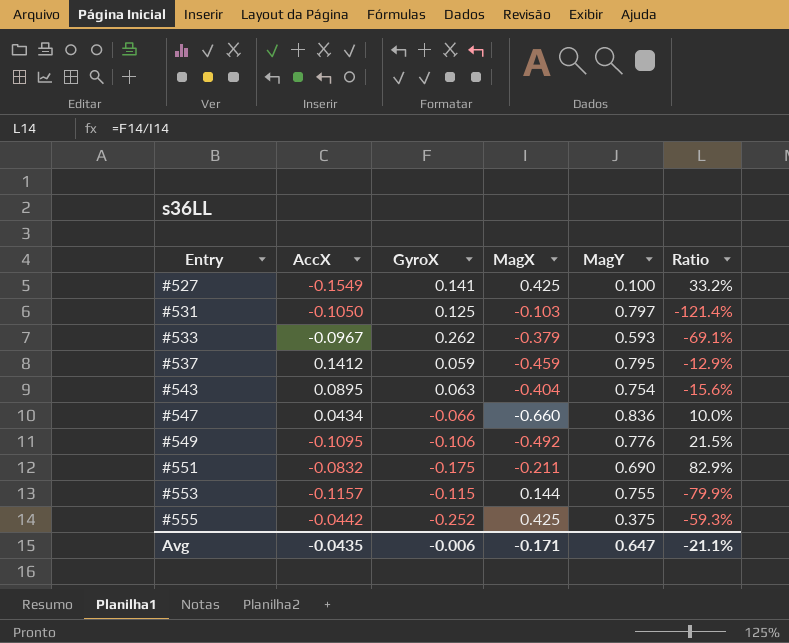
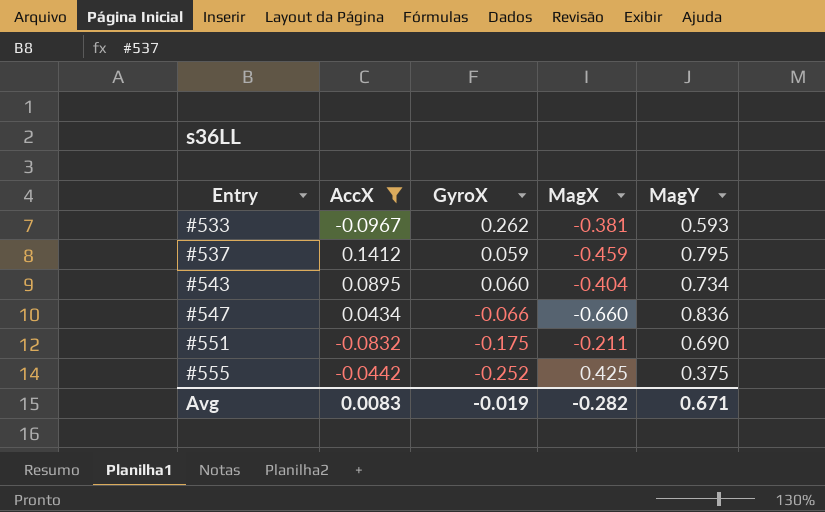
filter: none -> AccX >= -0.0967
column Ratio | formula: [GyroX] / [MagX] -> none
#533 | MagX: -0.379 -> -0.381
#543 | GyroX: 0.063 -> 0.060
#543 | MagY: 0.754 -> 0.734
Avg | AccX: -0.0435 -> 0.0083
Avg | GyroX: -0.006 -> -0.019
Avg | MagX: -0.171 -> -0.282
Avg | MagY: 0.647 -> 0.671

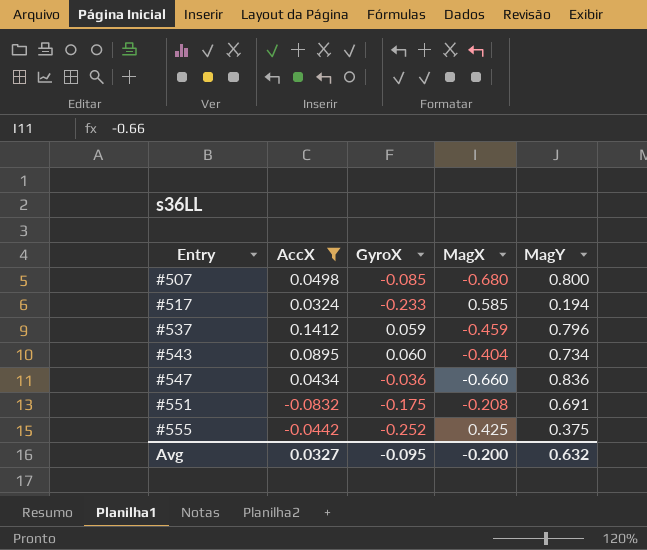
row #533: -0.0967 | 0.262 | -0.381 | 0.593 -> none
row #507: none -> 0.0498 | -0.085 | -0.680 | 0.800
row #517: none -> 0.0324 | -0.233 | 0.585 | 0.194
#537 | MagY: 0.795 -> 0.796
#547 | GyroX: -0.066 -> -0.036
#551 | MagX: -0.211 -> -0.208
#551 | MagY: 0.690 -> 0.691
Avg | AccX: 0.0083 -> 0.0327
Avg | GyroX: -0.019 -> -0.095
Avg | MagX: -0.282 -> -0.200
Avg | MagY: 0.671 -> 0.632

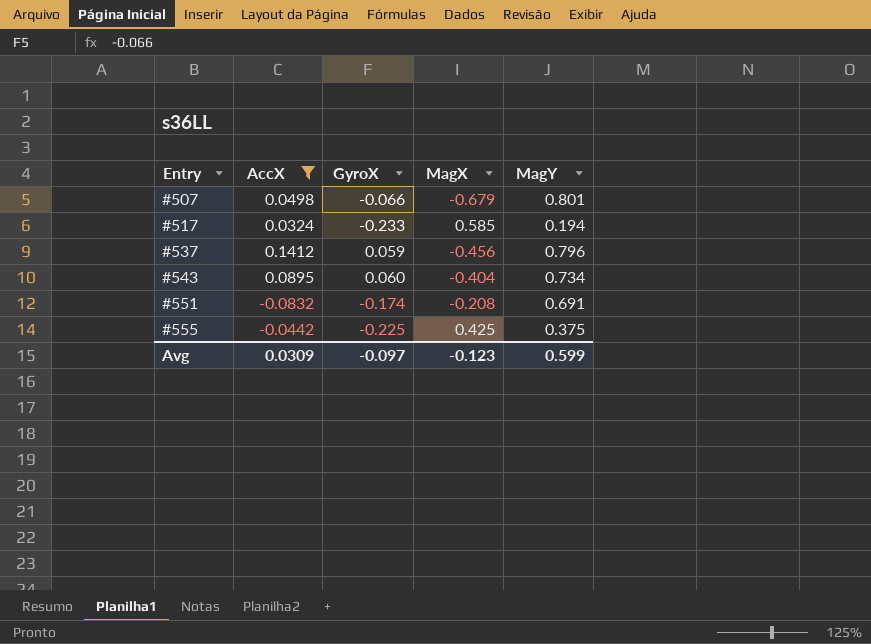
row #547: 0.0434 | -0.036 | -0.660 | 0.836 -> none
#507 | GyroX: -0.085 -> -0.066
#507 | MagX: -0.680 -> -0.679
#507 | MagY: 0.800 -> 0.801
#537 | MagX: -0.459 -> -0.456
#551 | GyroX: -0.175 -> -0.174
#555 | GyroX: -0.252 -> -0.225
Avg | AccX: 0.0327 -> 0.0309
Avg | GyroX: -0.095 -> -0.097
Avg | MagX: -0.200 -> -0.123
Avg | MagY: 0.632 -> 0.599

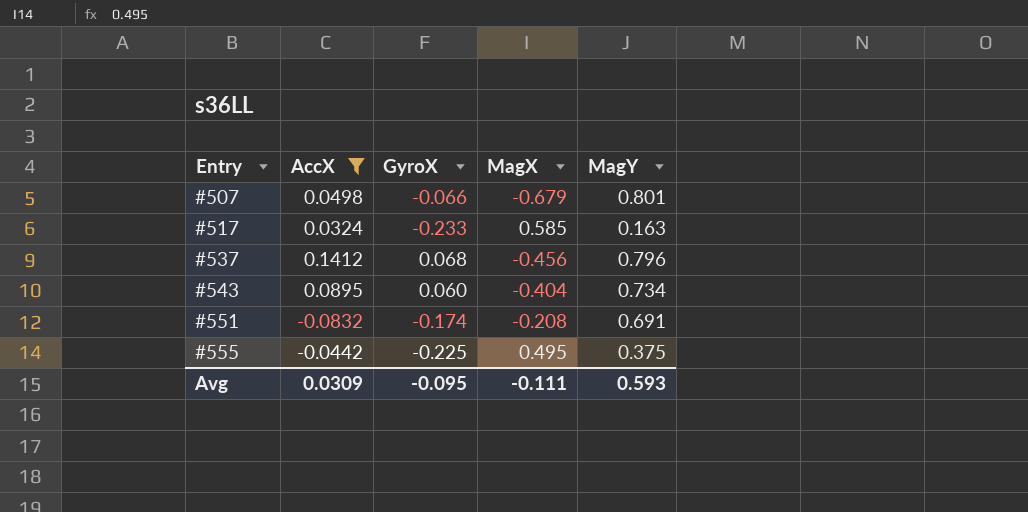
#517 | MagY: 0.194 -> 0.163
#537 | GyroX: 0.059 -> 0.068
#555 | MagX: 0.425 -> 0.495
Avg | GyroX: -0.097 -> -0.095
Avg | MagX: -0.123 -> -0.111
Avg | MagY: 0.599 -> 0.593

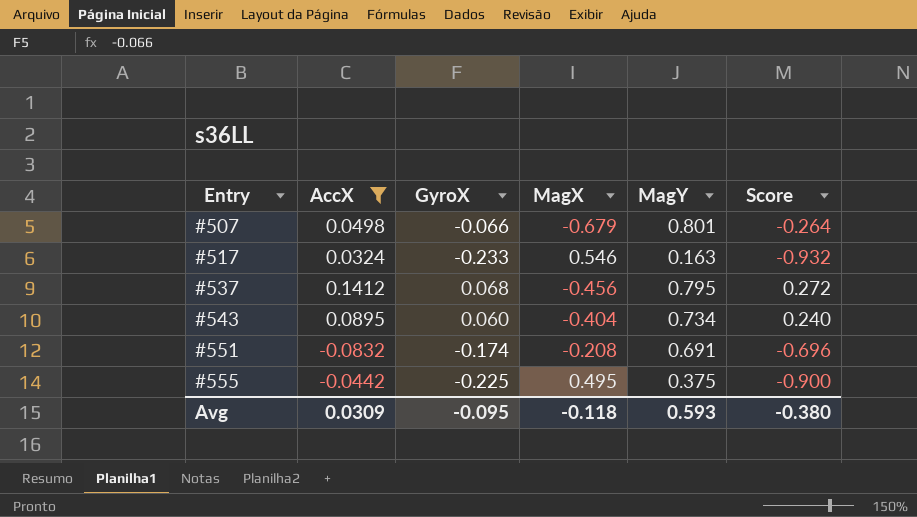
column Score | formula: none -> [GyroX] * 4
#517 | MagX: 0.585 -> 0.546
#537 | MagY: 0.796 -> 0.795
Avg | MagX: -0.111 -> -0.118

